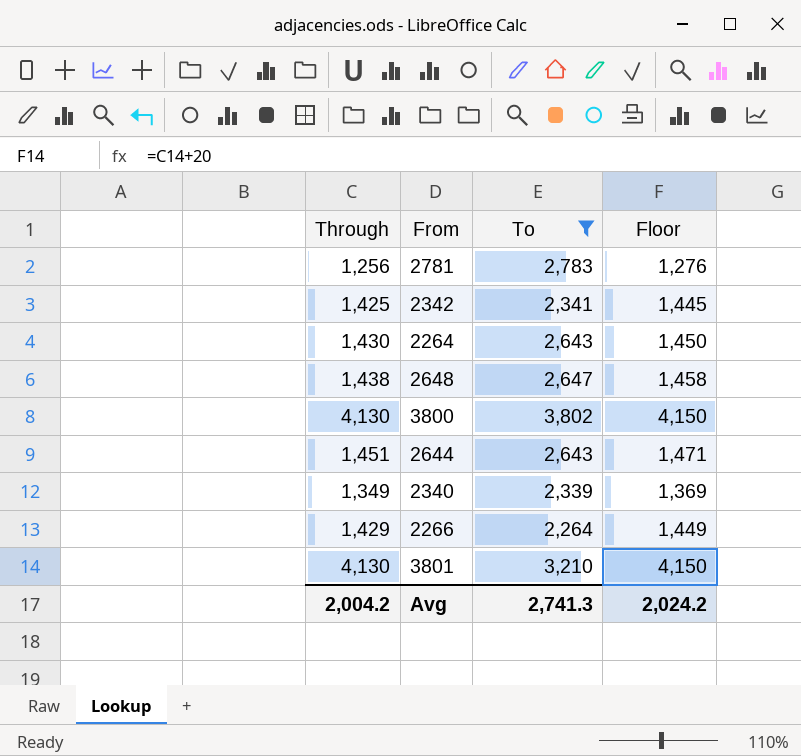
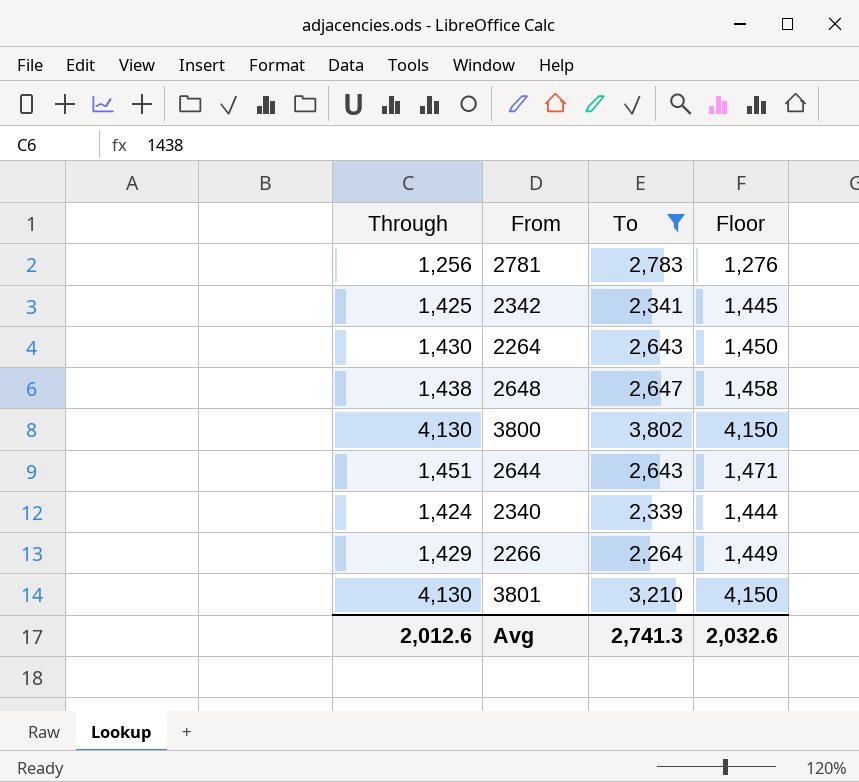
2340 | Through: 1,349 -> 1,424
2340 | Floor: 1,369 -> 1,444
Avg | Through: 2,004.2 -> 2,012.6
Avg | Floor: 2,024.2 -> 2,032.6

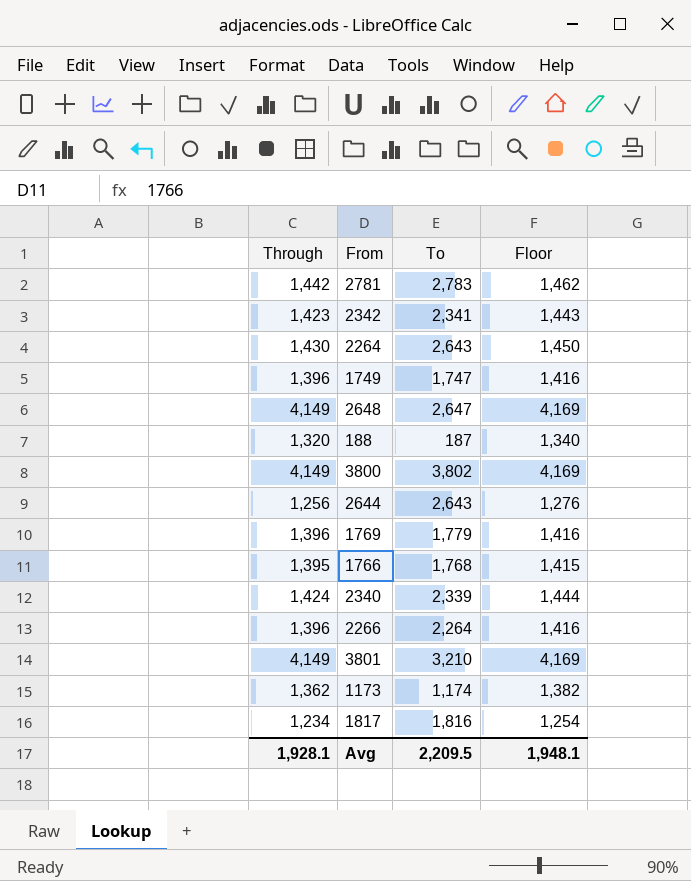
filter: To >= 2,264 -> none
2781 | Through: 1,256 -> 1,442
2781 | Floor: 1,276 -> 1,462
2342 | Through: 1,425 -> 1,423
2342 | Floor: 1,445 -> 1,443
2648 | Through: 1,438 -> 4,149
2648 | Floor: 1,458 -> 4,169
3800 | Through: 4,130 -> 4,149
3800 | Floor: 4,150 -> 4,169
2644 | Through: 1,451 -> 1,256
2644 | Floor: 1,471 -> 1,276
2266 | Through: 1,429 -> 1,396
2266 | Floor: 1,449 -> 1,416
3801 | Through: 4,130 -> 4,149
3801 | Floor: 4,150 -> 4,169
Avg | Through: 2,012.6 -> 1,928.1
Avg | To: 2,741.3 -> 2,209.5
Avg | Floor: 2,032.6 -> 1,948.1

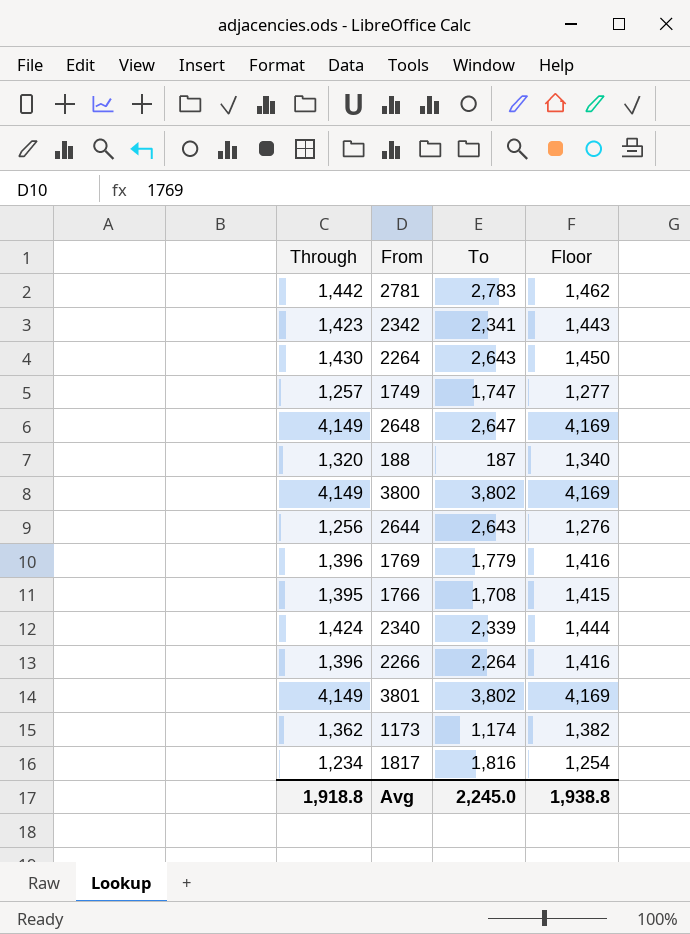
1749 | Through: 1,396 -> 1,257
1749 | Floor: 1,416 -> 1,277
1766 | To: 1,768 -> 1,708
3801 | To: 3,210 -> 3,802
Avg | Through: 1,928.1 -> 1,918.8
Avg | To: 2,209.5 -> 2,245.0
Avg | Floor: 1,948.1 -> 1,938.8

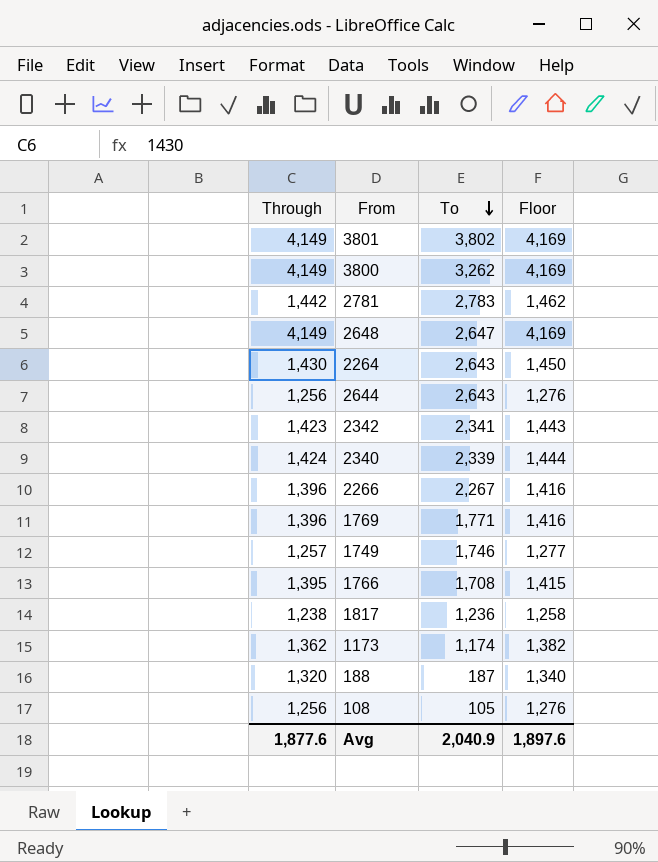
row order: none -> To descending
3800 | To: 3,802 -> 3,262
2266 | To: 2,264 -> 2,267
1769 | To: 1,779 -> 1,771
1749 | To: 1,747 -> 1,746
1817 | Through: 1,234 -> 1,238
1817 | To: 1,816 -> 1,236
1817 | Floor: 1,254 -> 1,258
row 108: none -> 1,256 | 105 | 1,276
Avg | Through: 1,918.8 -> 1,877.6
Avg | To: 2,245.0 -> 2,040.9
Avg | Floor: 1,938.8 -> 1,897.6

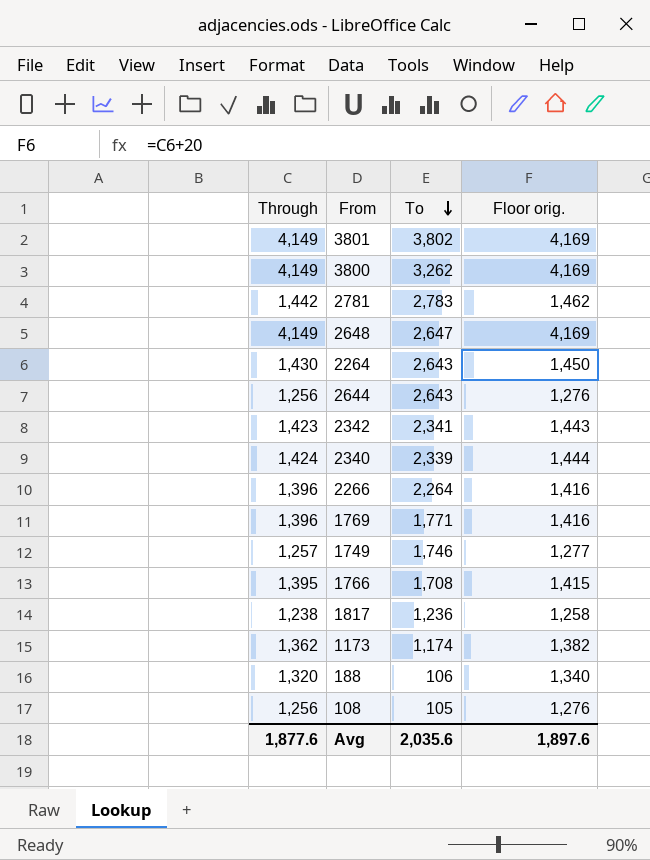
column name: Floor -> Floor orig.
2266 | To: 2,267 -> 2,264
188 | To: 187 -> 106
Avg | To: 2,040.9 -> 2,035.6

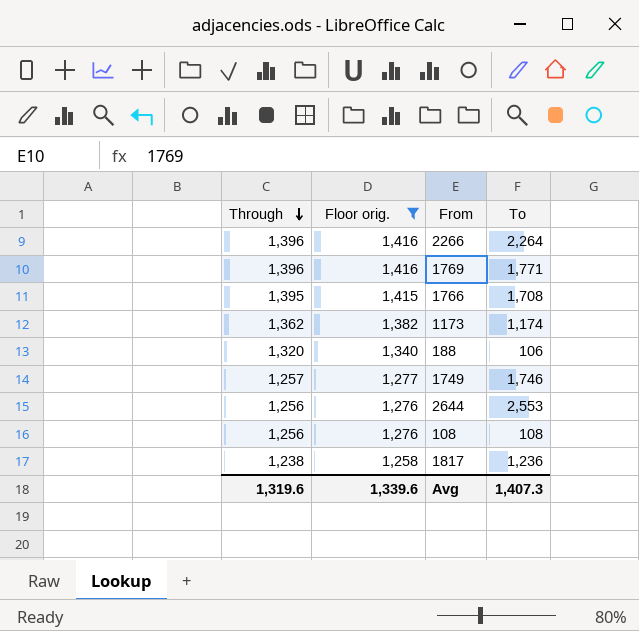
filter: none -> Floor orig. <= 1,416
row order: To descending -> Through descending
column Floor orig. | position: 4 -> 2
2644 | To: 2,643 -> 2,553
108 | To: 105 -> 108
Avg | Through: 1,877.6 -> 1,319.6
Avg | Floor orig.: 1,897.6 -> 1,339.6
Avg | To: 2,035.6 -> 1,407.3

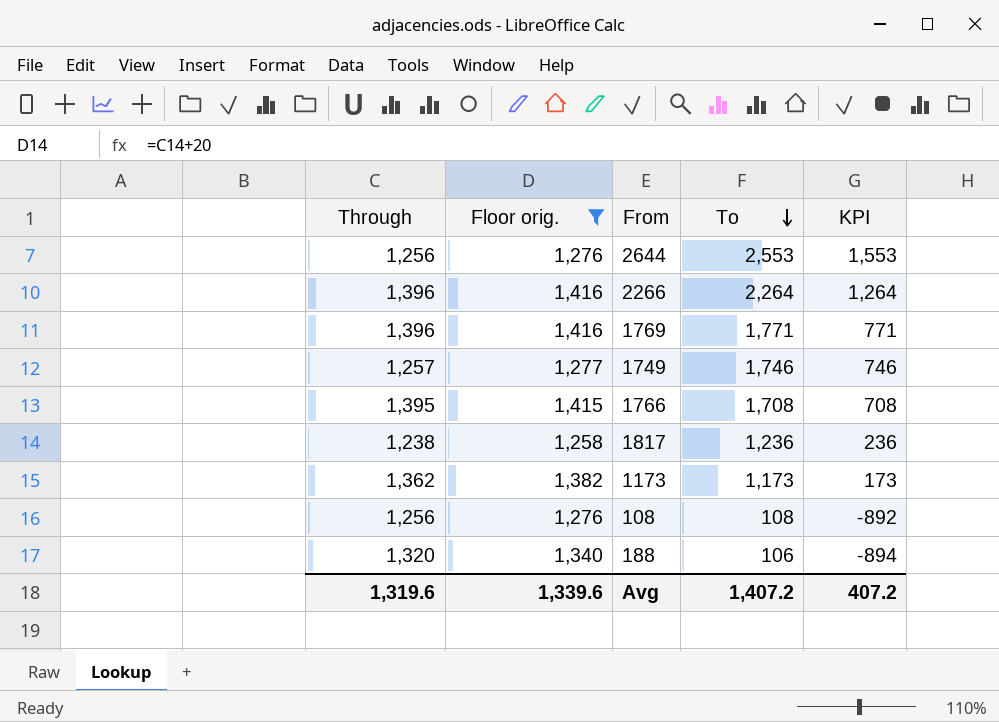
row order: Through descending -> To descending
column KPI | formula: none -> [To] - 1000
1173 | To: 1,174 -> 1,173
Avg | To: 1,407.3 -> 1,407.2

